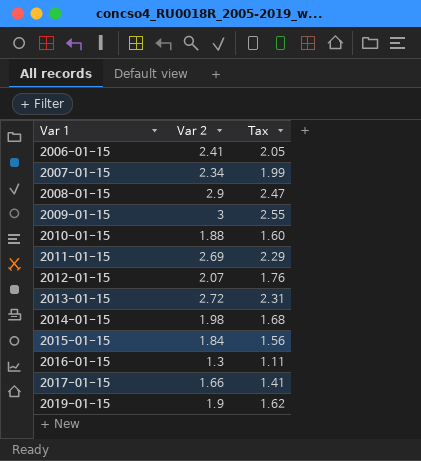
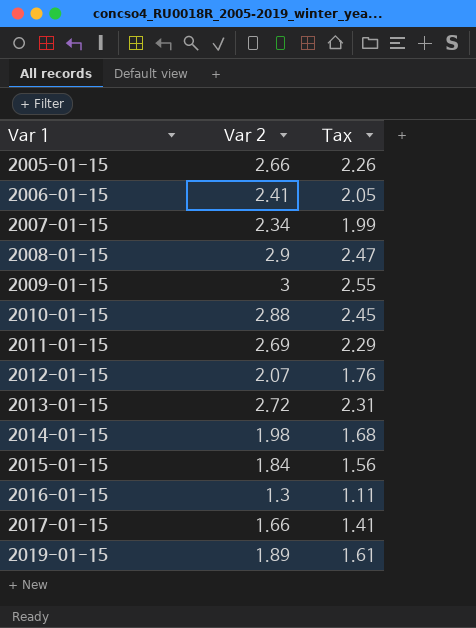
row 2005-01-15: none -> 2.66 | 2.26
2010-01-15 | Var 2: 1.88 -> 2.88
2010-01-15 | Tax: 1.60 -> 2.45
2019-01-15 | Var 2: 1.9 -> 1.89
2019-01-15 | Tax: 1.62 -> 1.61

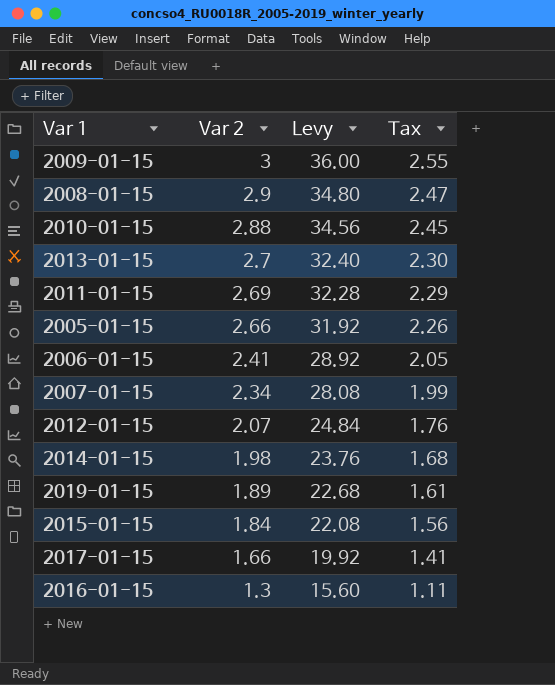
row order: Var 1 ascending -> Var 2 descending
column Levy | formula: none -> [Var 2] * 12
2013-01-15 | Var 2: 2.72 -> 2.7
2013-01-15 | Tax: 2.31 -> 2.30

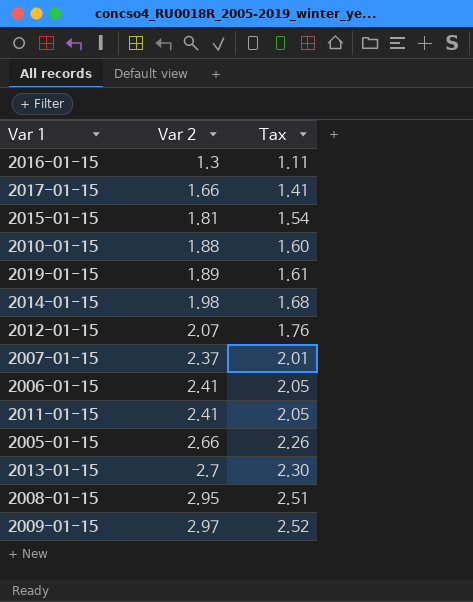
row order: Var 2 descending -> Var 2 ascending
column Levy | formula: [Var 2] * 12 -> none
2015-01-15 | Var 2: 1.84 -> 1.81
2015-01-15 | Tax: 1.56 -> 1.54
2010-01-15 | Var 2: 2.88 -> 1.88
2010-01-15 | Tax: 2.45 -> 1.60
2007-01-15 | Var 2: 2.34 -> 2.37
2007-01-15 | Tax: 1.99 -> 2.01
2011-01-15 | Var 2: 2.69 -> 2.41
2011-01-15 | Tax: 2.29 -> 2.05
2008-01-15 | Var 2: 2.9 -> 2.95
2008-01-15 | Tax: 2.47 -> 2.51
2009-01-15 | Var 2: 3 -> 2.97
2009-01-15 | Tax: 2.55 -> 2.52

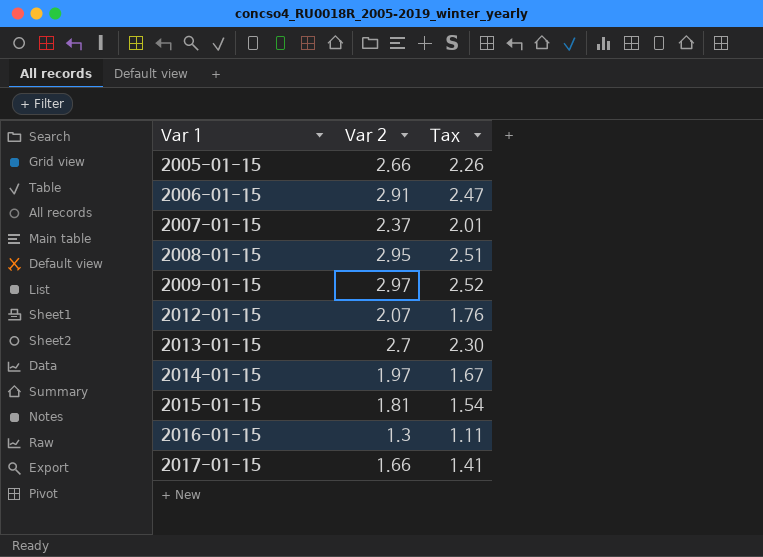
row order: Var 2 ascending -> Var 1 ascending
row 2010-01-15: 1.88 | 1.60 -> none
row 2019-01-15: 1.89 | 1.61 -> none
row 2011-01-15: 2.41 | 2.05 -> none
2006-01-15 | Var 2: 2.41 -> 2.91
2006-01-15 | Tax: 2.05 -> 2.47
2014-01-15 | Var 2: 1.98 -> 1.97
2014-01-15 | Tax: 1.68 -> 1.67

